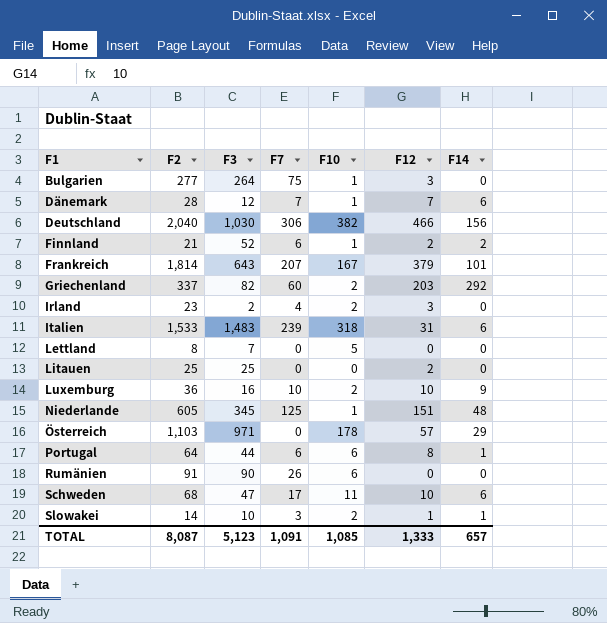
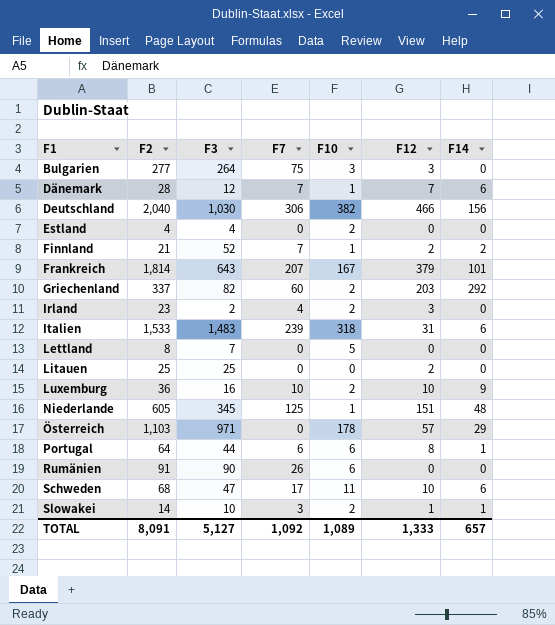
Bulgarien | F10: 1 -> 3
row Estland: none -> 4 | 4 | 0 | 2 | 0 | 0
Finnland | F7: 6 -> 7
TOTAL | F2: 8,087 -> 8,091
TOTAL | F3: 5,123 -> 5,127
TOTAL | F7: 1,091 -> 1,092
TOTAL | F10: 1,085 -> 1,089

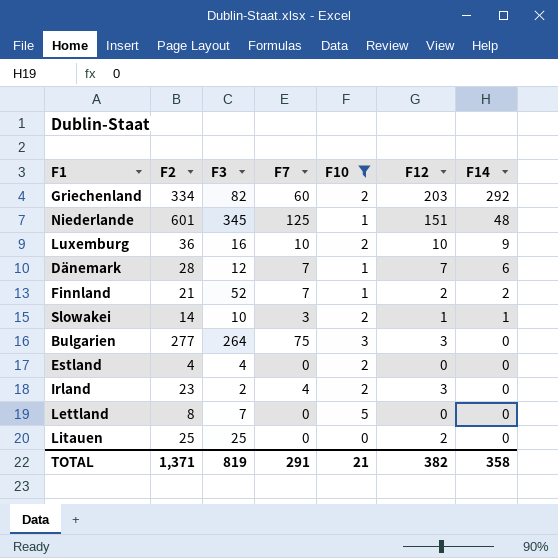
filter: none -> F10 <= 5
row order: F1 ascending -> F14 descending
Griechenland | F2: 337 -> 334
Niederlande | F2: 605 -> 601
TOTAL | F2: 8,091 -> 1,371
TOTAL | F3: 5,127 -> 819
TOTAL | F7: 1,092 -> 291
TOTAL | F10: 1,089 -> 21
TOTAL | F12: 1,333 -> 382
TOTAL | F14: 657 -> 358

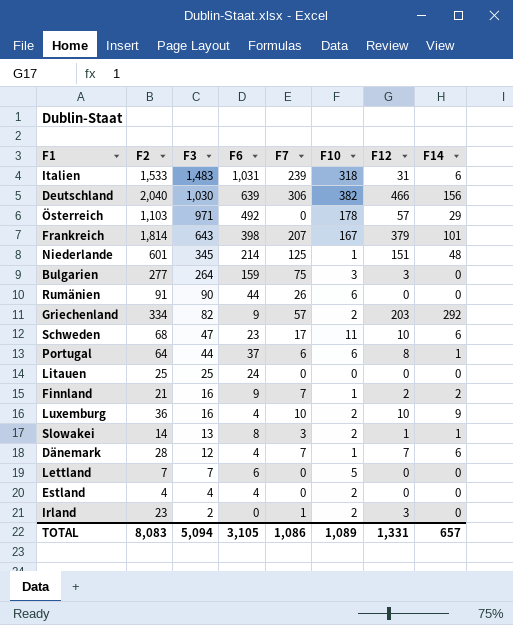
filter: F10 <= 5 -> none
row order: F14 descending -> F3 descending
column F6 | position: none -> 4
Griechenland | F7: 60 -> 57
Litauen | F12: 2 -> 0
Finnland | F3: 52 -> 16
Slowakei | F3: 10 -> 13
Lettland | F2: 8 -> 7
Irland | F7: 4 -> 1
TOTAL | F2: 1,371 -> 8,083
TOTAL | F3: 819 -> 5,094
TOTAL | F7: 291 -> 1,086
TOTAL | F10: 21 -> 1,089
TOTAL | F12: 382 -> 1,331
TOTAL | F14: 358 -> 657

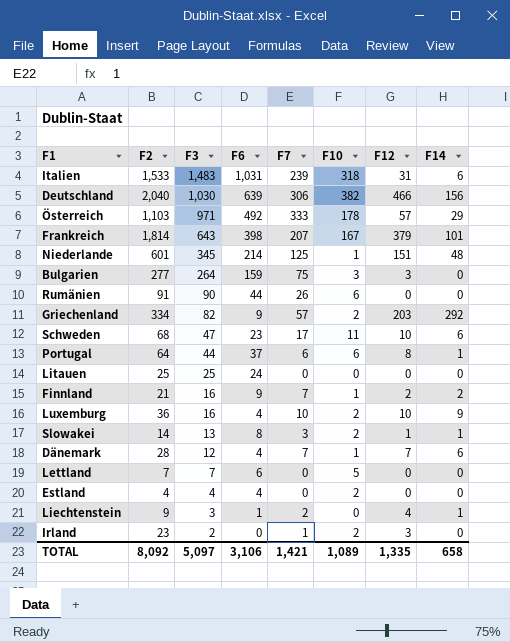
Österreich | F7: 0 -> 333
row Liechtenstein: none -> 9 | 3 | 1 | 2 | 0 | 4 | 1
TOTAL | F2: 8,083 -> 8,092
TOTAL | F3: 5,094 -> 5,097
TOTAL | F6: 3,105 -> 3,106
TOTAL | F7: 1,086 -> 1,421
TOTAL | F12: 1,331 -> 1,335
TOTAL | F14: 657 -> 658

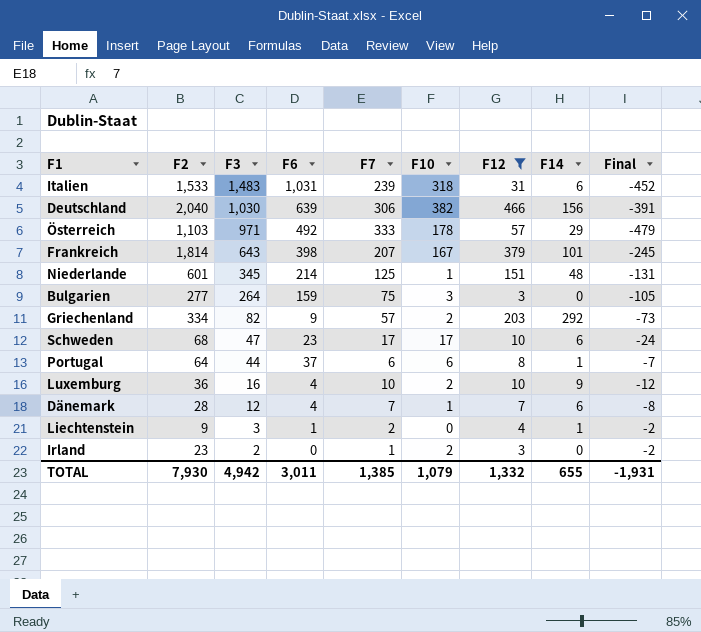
filter: none -> F12 >= 3
column Final | formula: none -> [F6] - [F3]
Schweden | F10: 11 -> 17
TOTAL | F2: 8,092 -> 7,930
TOTAL | F3: 5,097 -> 4,942
TOTAL | F6: 3,106 -> 3,011
TOTAL | F7: 1,421 -> 1,385
TOTAL | F10: 1,089 -> 1,079
TOTAL | F12: 1,335 -> 1,332
TOTAL | F14: 658 -> 655

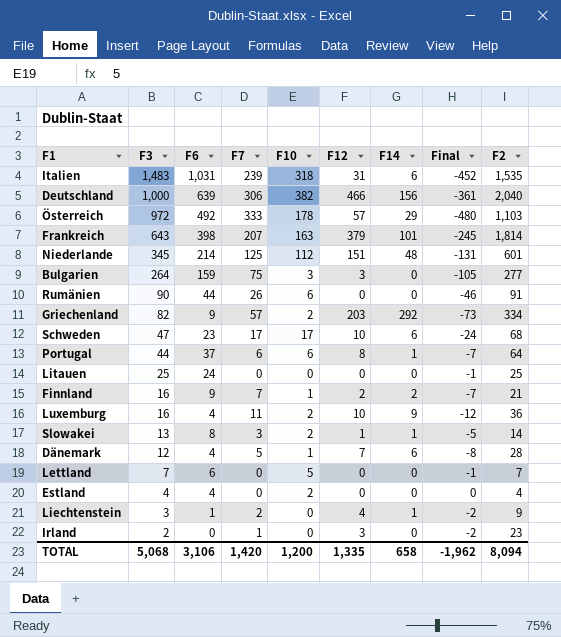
filter: F12 >= 3 -> none
column F2 | position: 2 -> 9
Italien | F2: 1,533 -> 1,535
Deutschland | F3: 1,030 -> 1,000
Deutschland | Final: -391 -> -361
Österreich | F3: 971 -> 972
Österreich | Final: -479 -> -480
Frankreich | F10: 167 -> 163
Niederlande | F10: 1 -> 112
Luxemburg | F7: 10 -> 11
Dänemark | F7: 7 -> 5
Irland | F10: 2 -> 0
TOTAL | F3: 4,942 -> 5,068
TOTAL | F6: 3,011 -> 3,106
TOTAL | F7: 1,385 -> 1,420
TOTAL | F10: 1,079 -> 1,200
TOTAL | F12: 1,332 -> 1,335
TOTAL | F14: 655 -> 658
TOTAL | Final: -1,931 -> -1,962
TOTAL | F2: 7,930 -> 8,094

